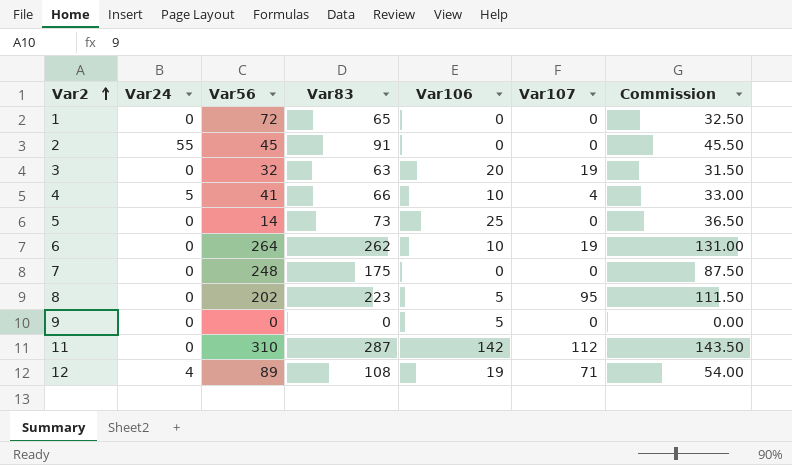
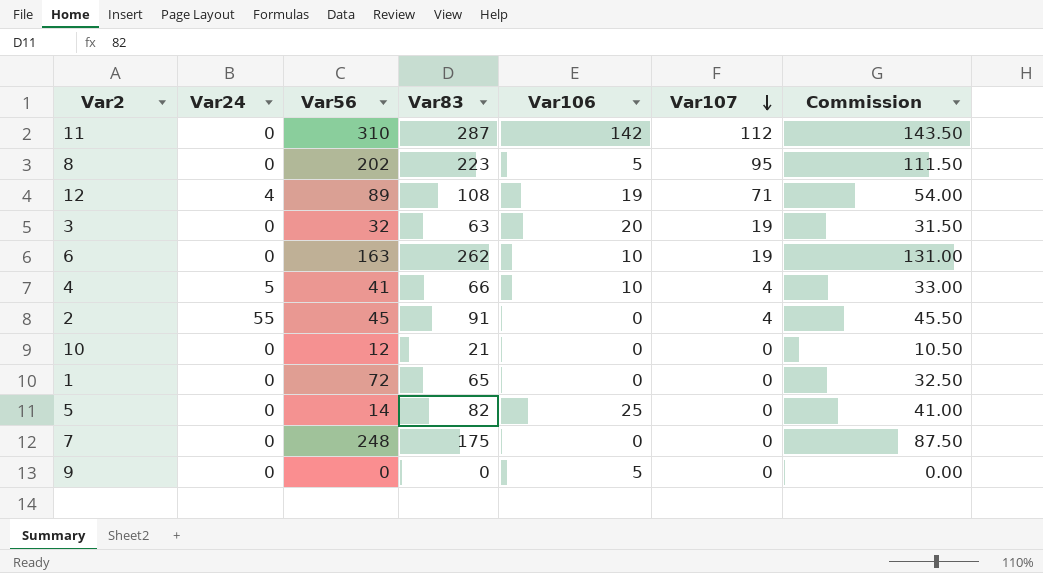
row order: Var2 ascending -> Var107 descending
6 | Var56: 264 -> 163
2 | Var107: 0 -> 4
row 10: none -> 0 | 12 | 21 | 0 | 0 | 10.50
5 | Var83: 73 -> 82
5 | Commission: 36.50 -> 41.00

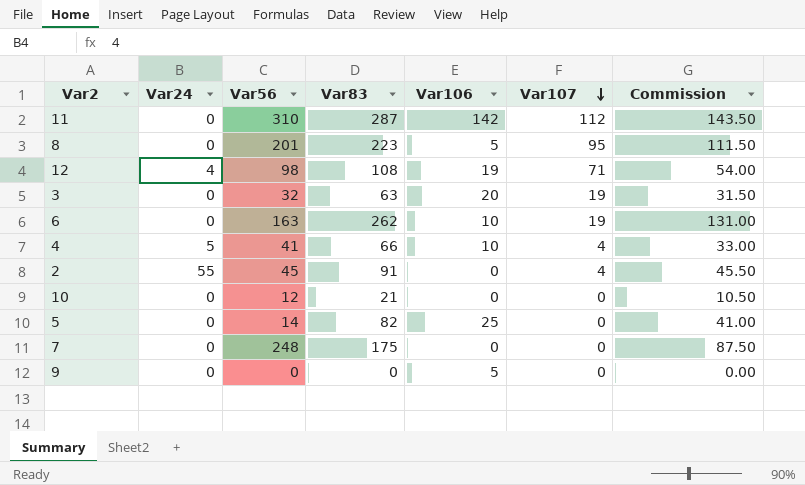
row 1: 0 | 72 | 65 | 0 | 0 | 32.50 -> none
8 | Var56: 202 -> 201
12 | Var56: 89 -> 98

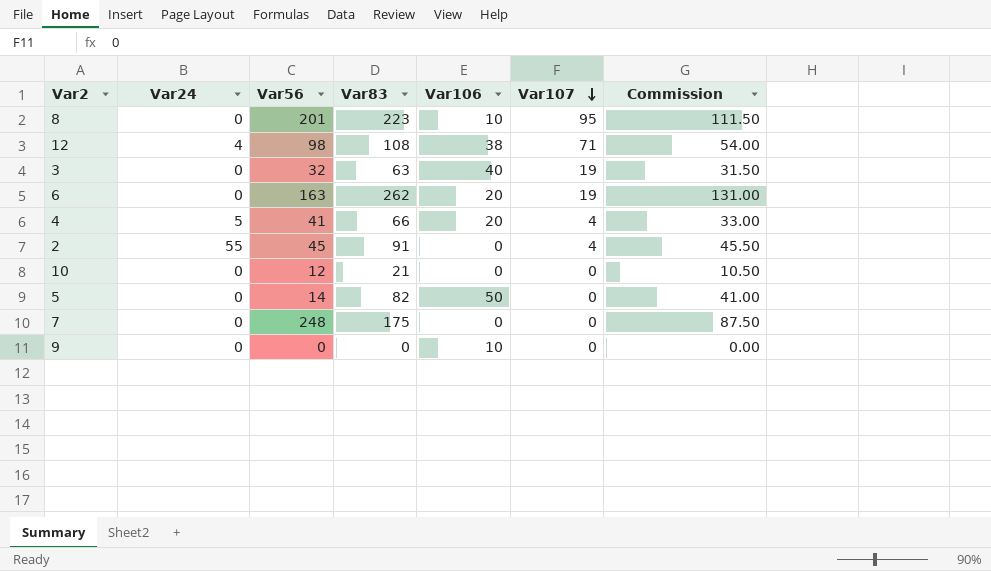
row 11: 0 | 310 | 287 | 142 | 112 | 143.50 -> none
8 | Var106: 5 -> 10
12 | Var106: 19 -> 38
3 | Var106: 20 -> 40
6 | Var106: 10 -> 20
4 | Var106: 10 -> 20
5 | Var106: 25 -> 50
9 | Var106: 5 -> 10

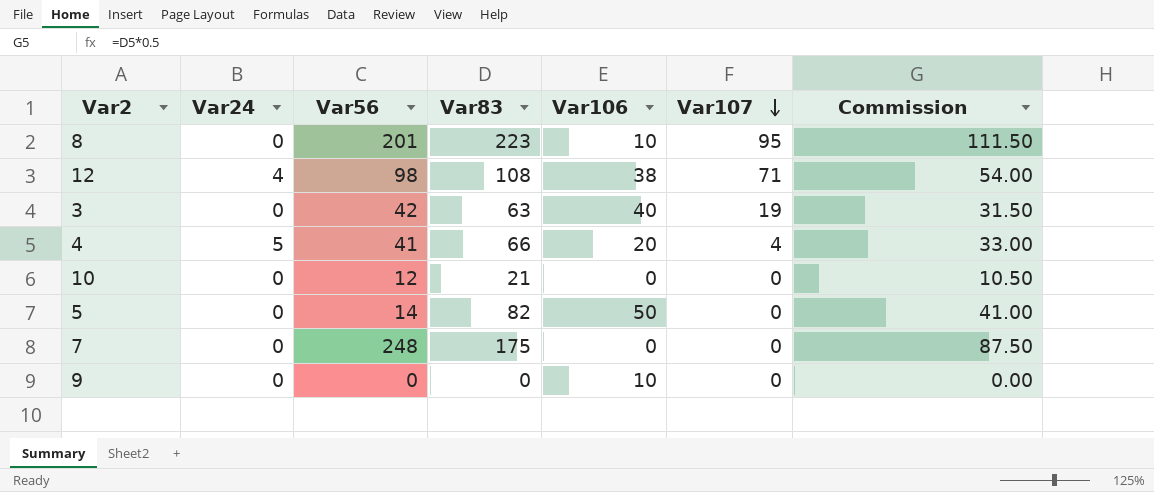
row 6: 0 | 163 | 262 | 20 | 19 | 131.00 -> none
row 2: 55 | 45 | 91 | 0 | 4 | 45.50 -> none
3 | Var56: 32 -> 42

